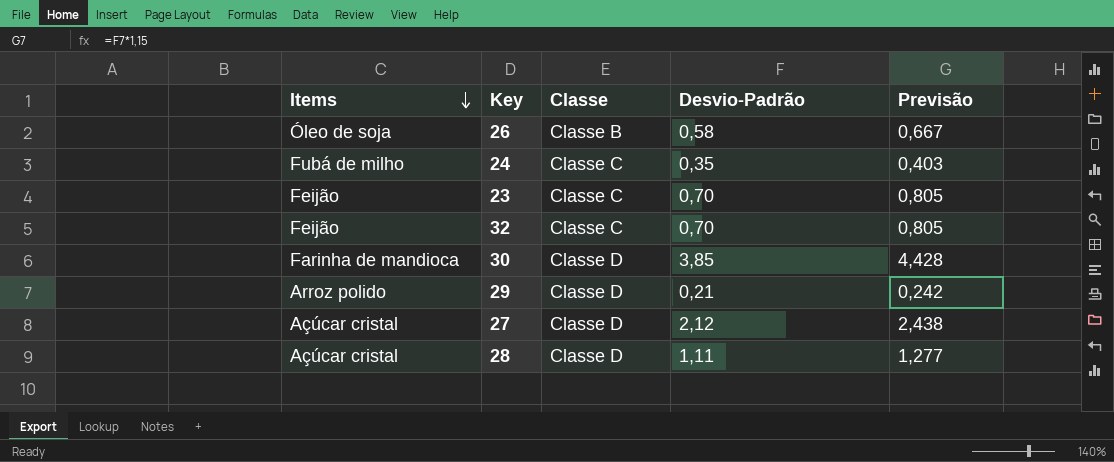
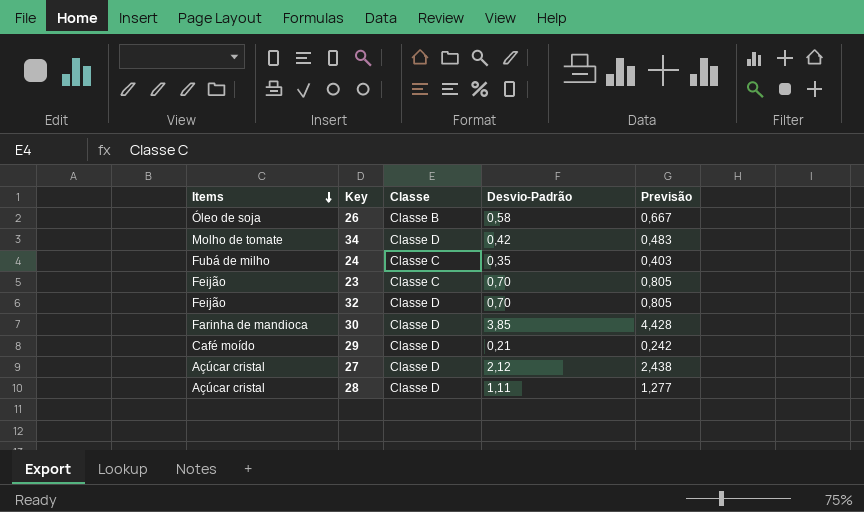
row 34: none -> Molho de tomate | Classe D | 0,42 | 0,483
32 | Classe: Classe C -> Classe D
29 | Items: Arroz polido -> Café moído

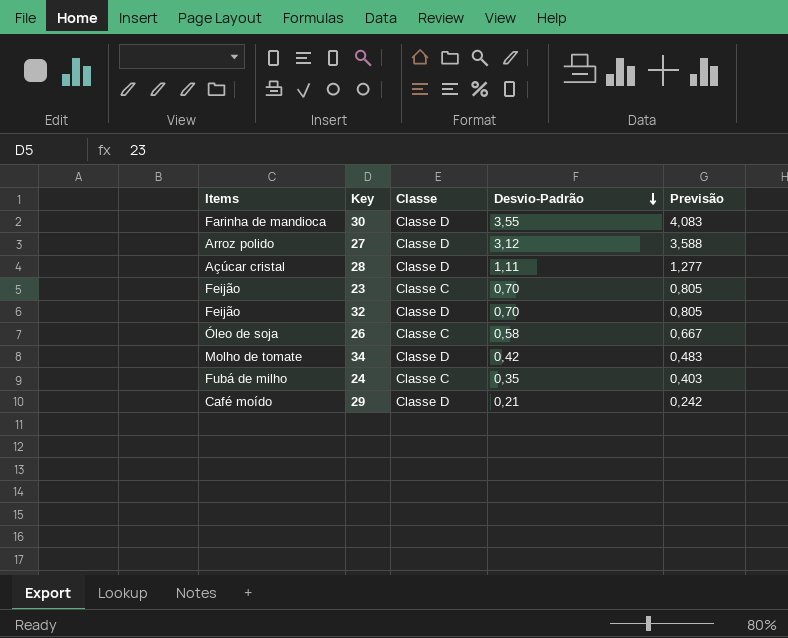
row order: Items descending -> Desvio-Padrão descending
30 | Desvio-Padrão: 3,85 -> 3,55
30 | Previsão: 4,428 -> 4,083
27 | Items: Açúcar cristal -> Arroz polido
27 | Desvio-Padrão: 2,12 -> 3,12
27 | Previsão: 2,438 -> 3,588
26 | Classe: Classe B -> Classe C

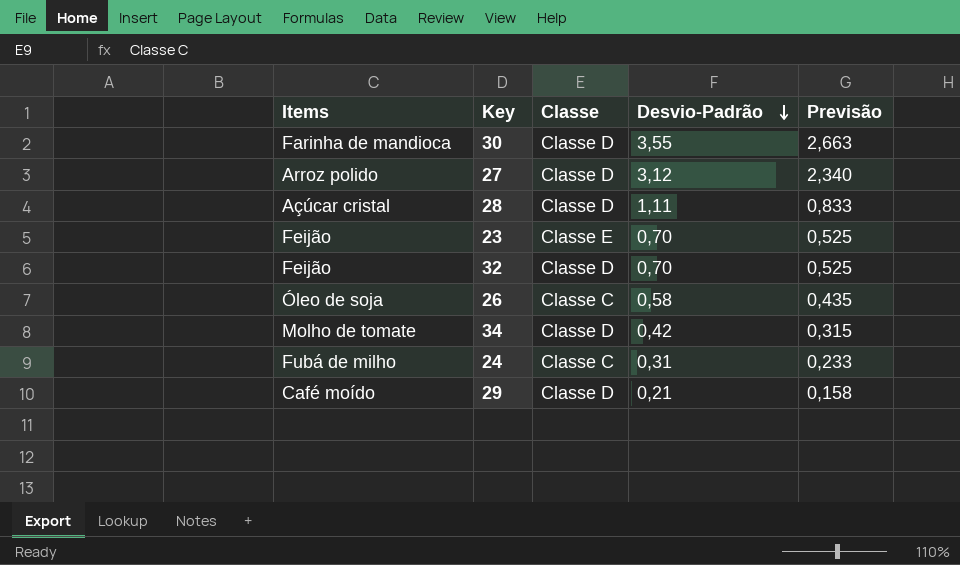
column Previsão | formula: [Desvio-Padrão] * 1,15 -> [Desvio-Padrão] * 0,75
23 | Classe: Classe C -> Classe E
24 | Desvio-Padrão: 0,35 -> 0,31

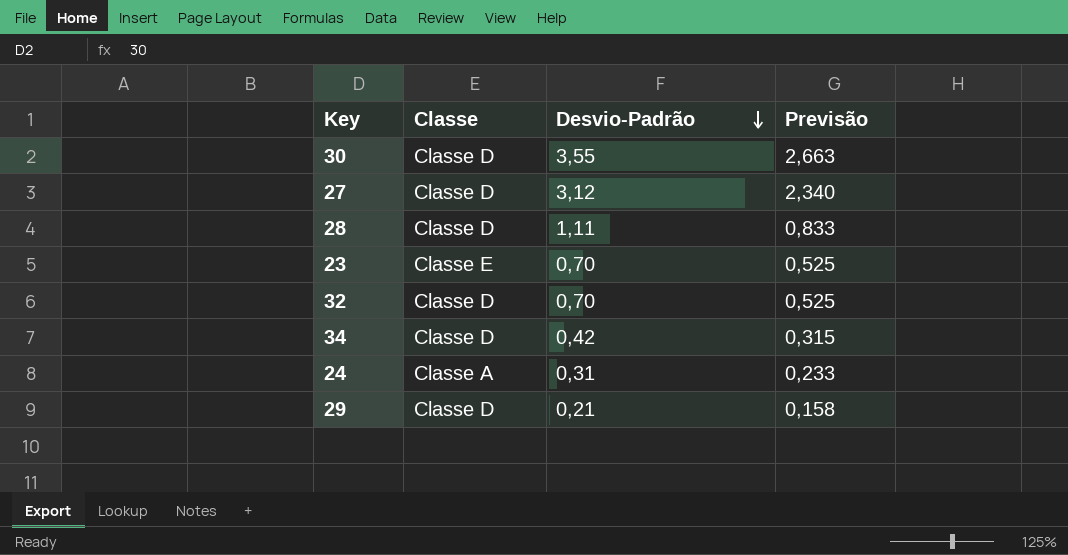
column Items | position: 1 -> none
row 26: Óleo de soja | Classe C | 0,58 | 0,435 -> none
24 | Classe: Classe C -> Classe A

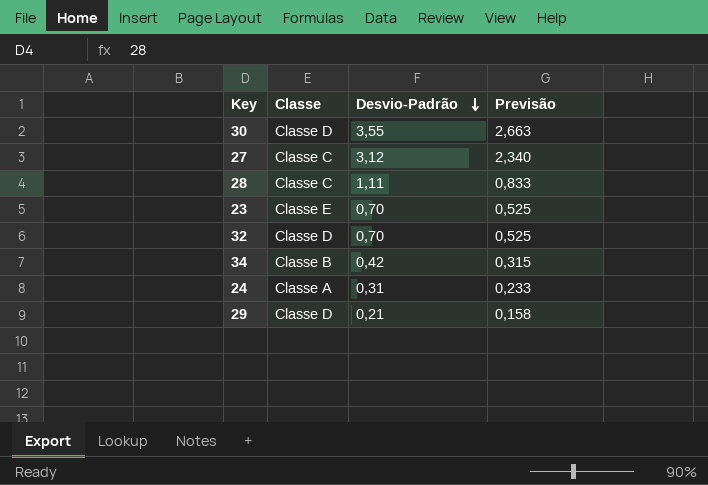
27 | Classe: Classe D -> Classe C
28 | Classe: Classe D -> Classe C
34 | Classe: Classe D -> Classe B

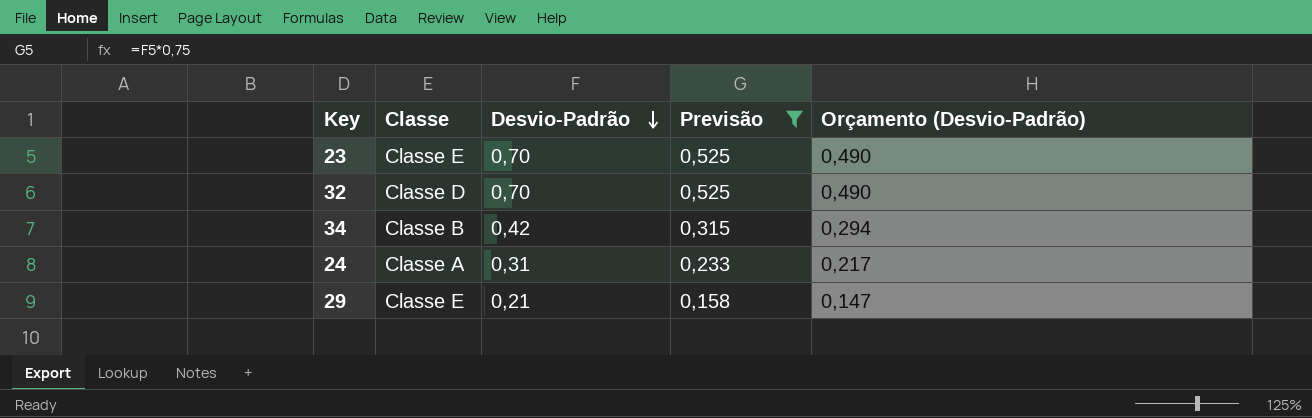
filter: none -> Previsão <= 0,525
column Orçamento (Desvio-Padrão) | formula: none -> [Desvio-Padrão] * 0,7
29 | Classe: Classe D -> Classe E

